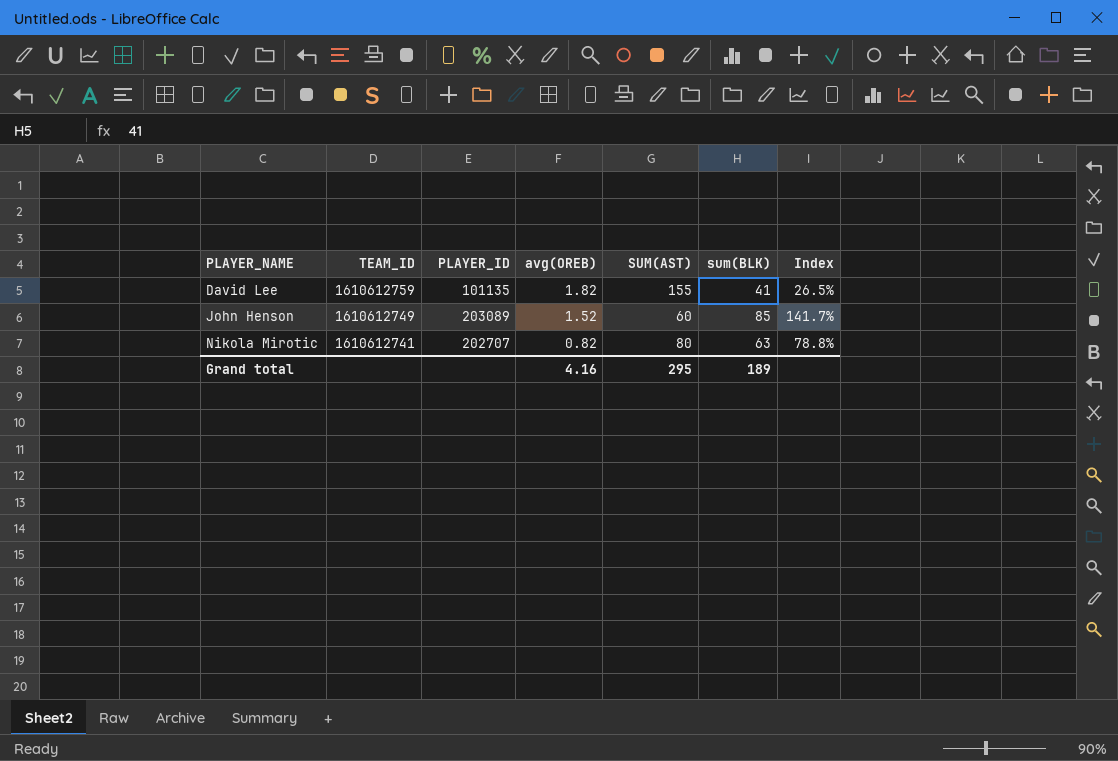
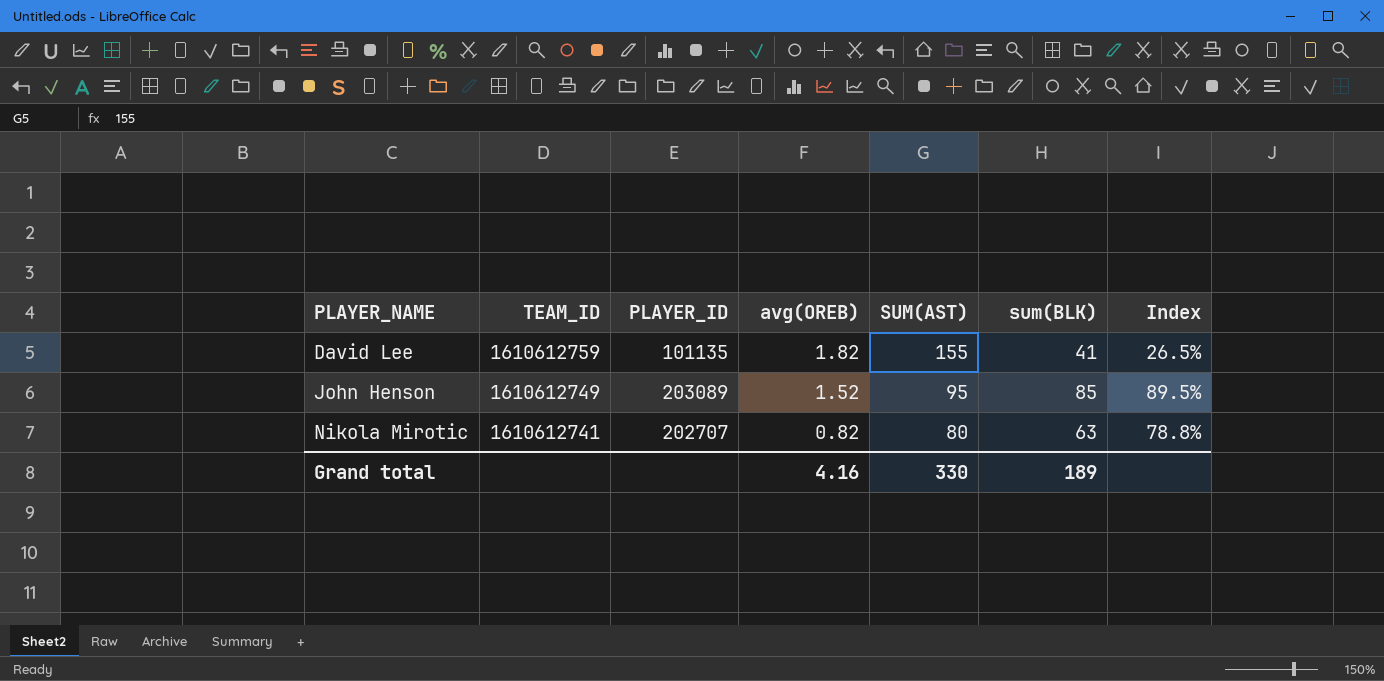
John Henson | SUM(AST): 60 -> 95
John Henson | Index: 141.7% -> 89.5%
Grand total | SUM(AST): 295 -> 330

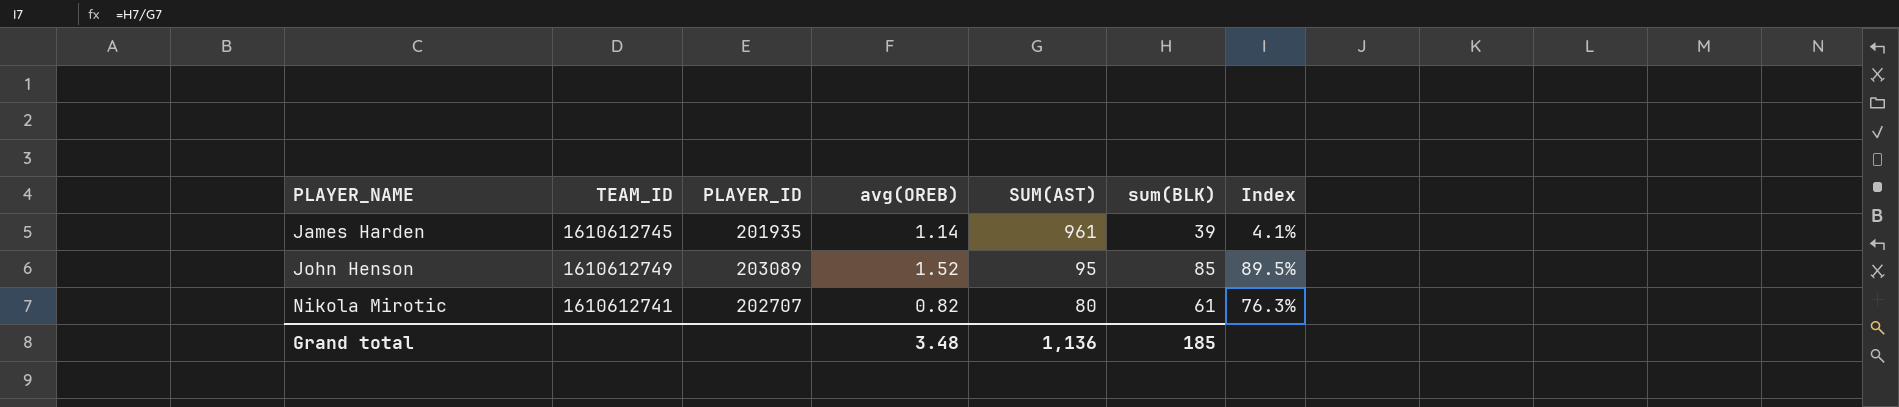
row David Lee: 1610612759 | 101135 | 1.82 | 155 | 41 | 26.5% -> none
row James Harden: none -> 1610612745 | 201935 | 1.14 | 961 | 39 | 4.1%
Nikola Mirotic | sum(BLK): 63 -> 61
Nikola Mirotic | Index: 78.8% -> 76.3%
Grand total | avg(OREB): 4.16 -> 3.48
Grand total | SUM(AST): 330 -> 1,136
Grand total | sum(BLK): 189 -> 185

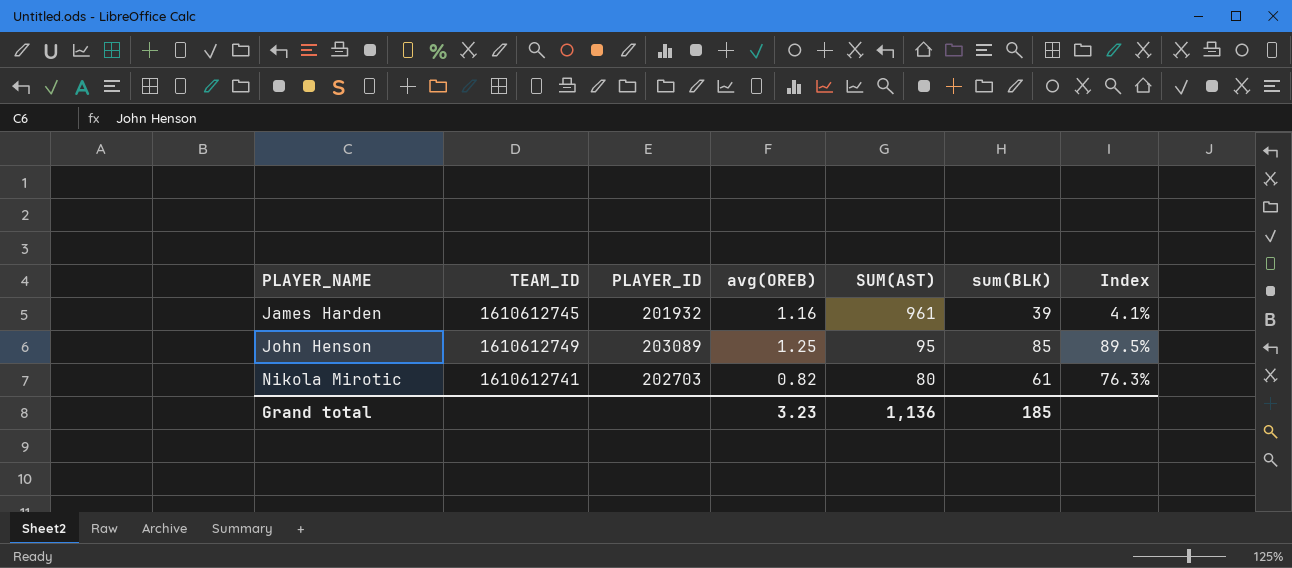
James Harden | PLAYER_ID: 201935 -> 201932
James Harden | avg(OREB): 1.14 -> 1.16
John Henson | avg(OREB): 1.52 -> 1.25
Nikola Mirotic | PLAYER_ID: 202707 -> 202703
Grand total | avg(OREB): 3.48 -> 3.23

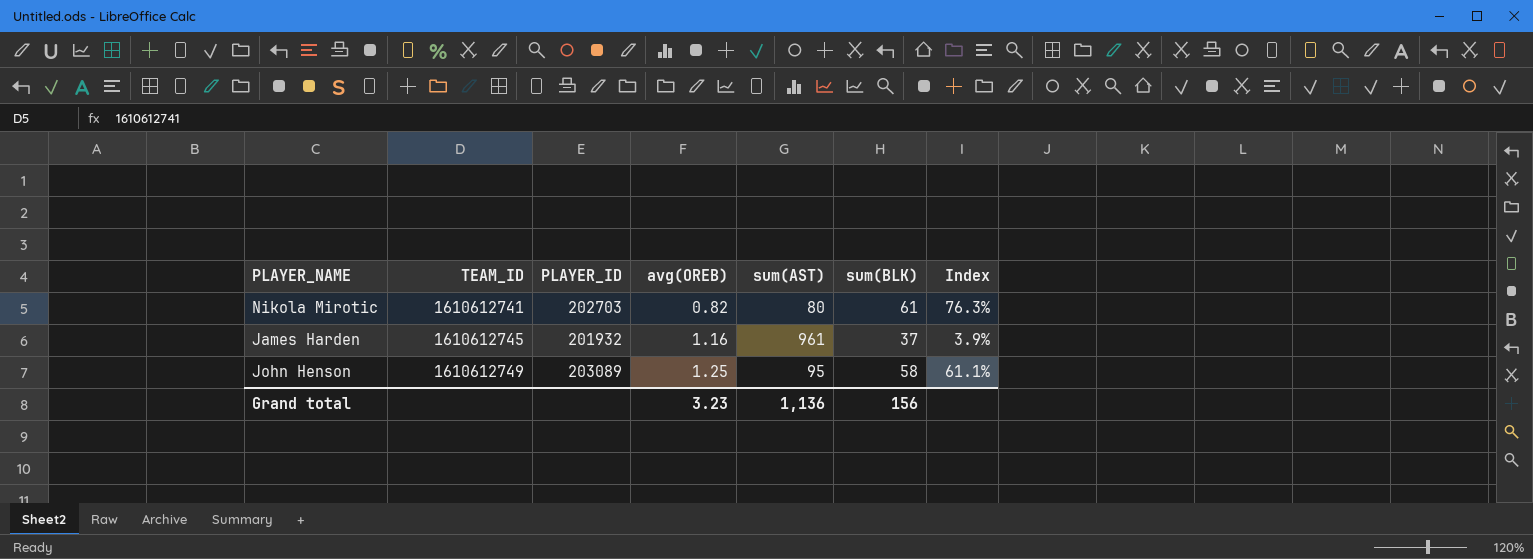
row order: PLAYER_NAME ascending -> TEAM_ID ascending
column name: SUM(AST) -> sum(AST)
James Harden | sum(BLK): 39 -> 37
James Harden | Index: 4.1% -> 3.9%
John Henson | sum(BLK): 85 -> 58
John Henson | Index: 89.5% -> 61.1%
Grand total | sum(BLK): 185 -> 156

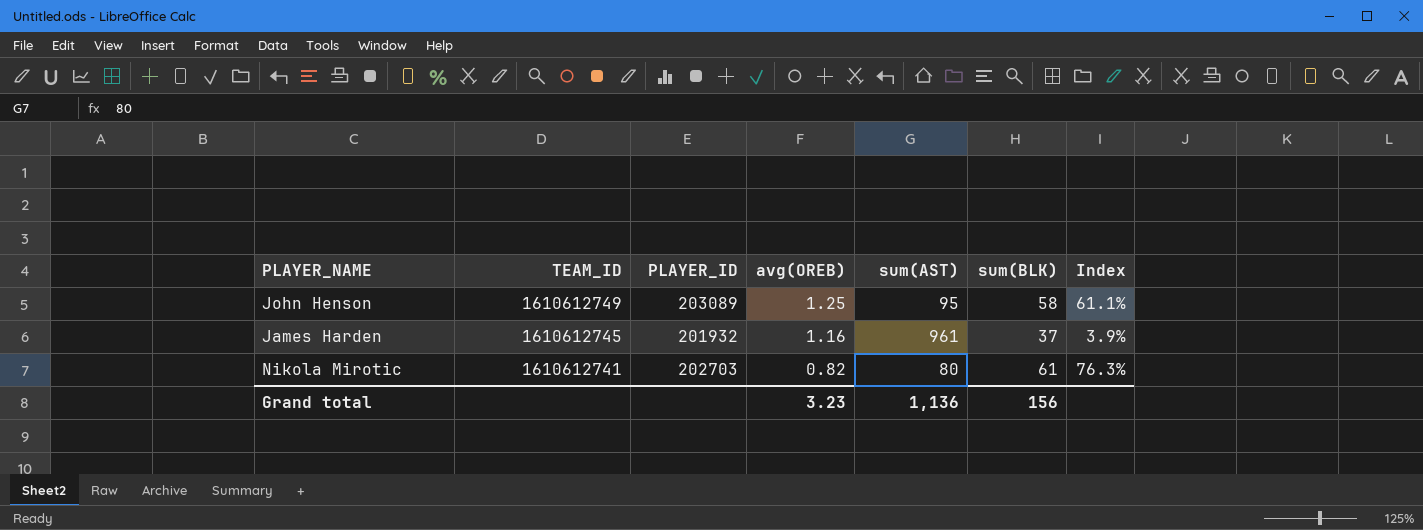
row order: TEAM_ID ascending -> TEAM_ID descending

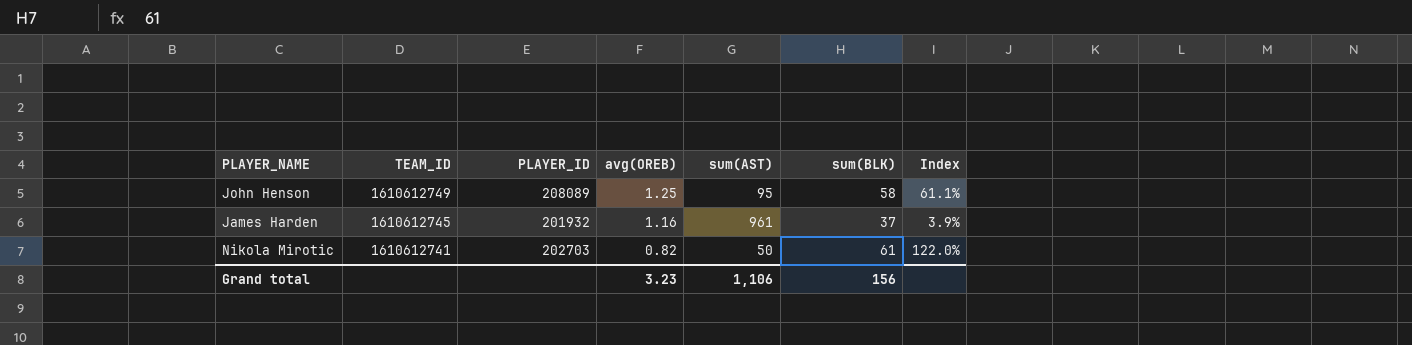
John Henson | PLAYER_ID: 203089 -> 208089
Nikola Mirotic | sum(AST): 80 -> 50
Nikola Mirotic | Index: 76.3% -> 122.0%
Grand total | sum(AST): 1,136 -> 1,106

